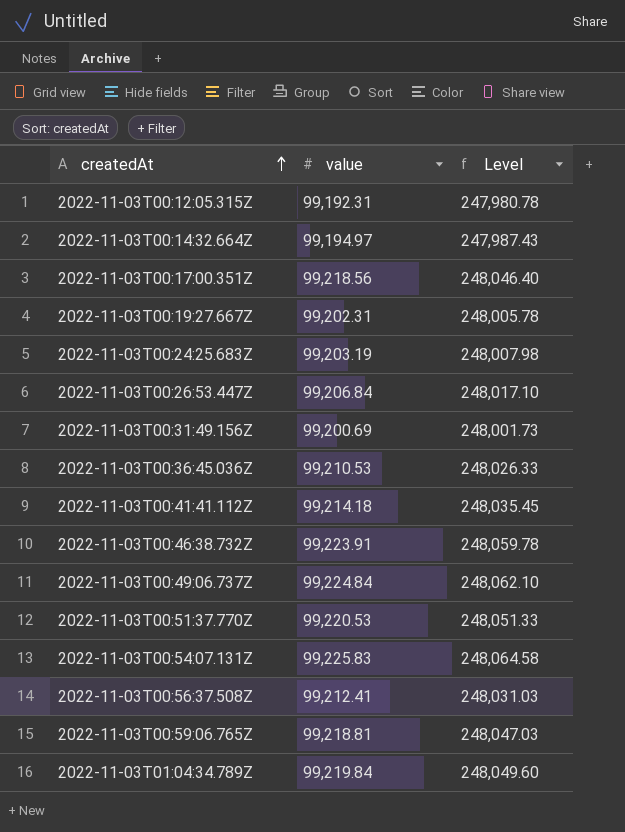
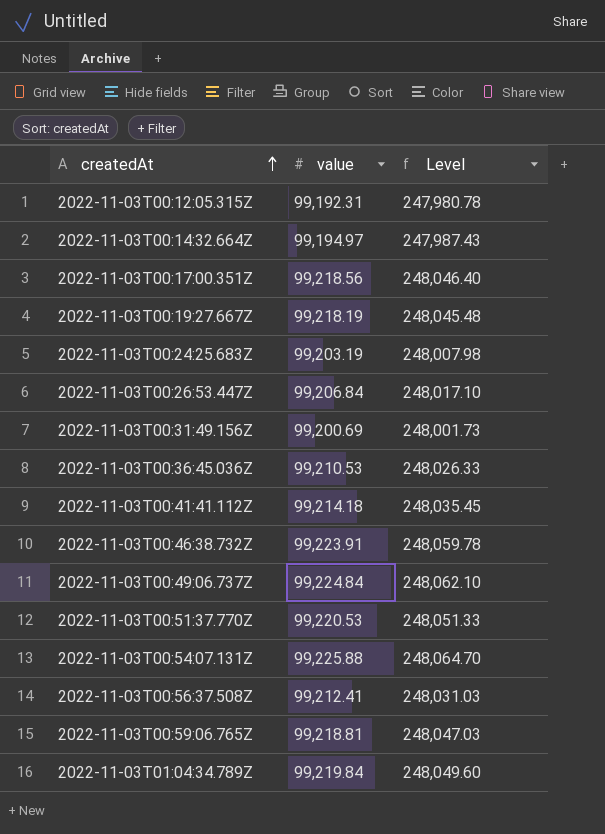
2022-11-03T00:19:27.667Z | value: 99,202.31 -> 99,218.19
2022-11-03T00:19:27.667Z | Level: 248,005.78 -> 248,045.48
2022-11-03T00:54:07.131Z | value: 99,225.83 -> 99,225.88
2022-11-03T00:54:07.131Z | Level: 248,064.58 -> 248,064.70

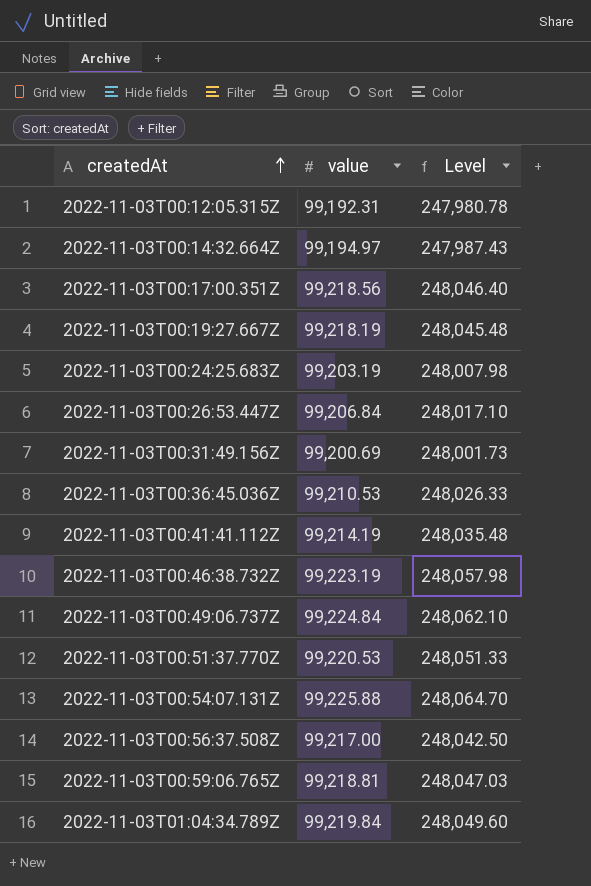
2022-11-03T00:41:41.112Z | value: 99,214.18 -> 99,214.19
2022-11-03T00:41:41.112Z | Level: 248,035.45 -> 248,035.48
2022-11-03T00:46:38.732Z | value: 99,223.91 -> 99,223.19
2022-11-03T00:46:38.732Z | Level: 248,059.78 -> 248,057.98
2022-11-03T00:56:37.508Z | value: 99,212.41 -> 99,217.00
2022-11-03T00:56:37.508Z | Level: 248,031.03 -> 248,042.50

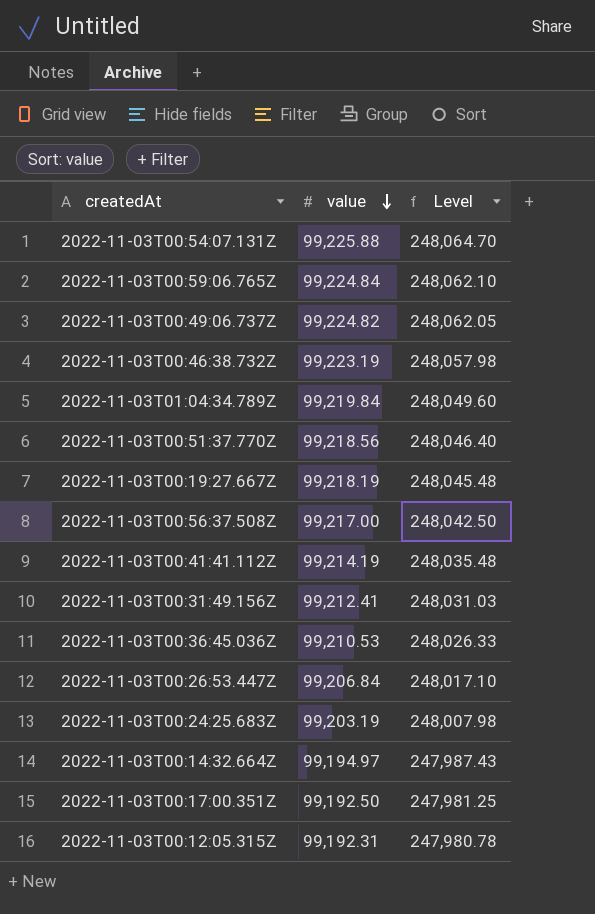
row order: createdAt ascending -> value descending
2022-11-03T00:59:06.765Z | value: 99,218.81 -> 99,224.84
2022-11-03T00:59:06.765Z | Level: 248,047.03 -> 248,062.10
2022-11-03T00:49:06.737Z | value: 99,224.84 -> 99,224.82
2022-11-03T00:49:06.737Z | Level: 248,062.10 -> 248,062.05
2022-11-03T00:51:37.770Z | value: 99,220.53 -> 99,218.56
2022-11-03T00:51:37.770Z | Level: 248,051.33 -> 248,046.40
2022-11-03T00:31:49.156Z | value: 99,200.69 -> 99,212.41
2022-11-03T00:31:49.156Z | Level: 248,001.73 -> 248,031.03
2022-11-03T00:17:00.351Z | value: 99,218.56 -> 99,192.50
2022-11-03T00:17:00.351Z | Level: 248,046.40 -> 247,981.25

